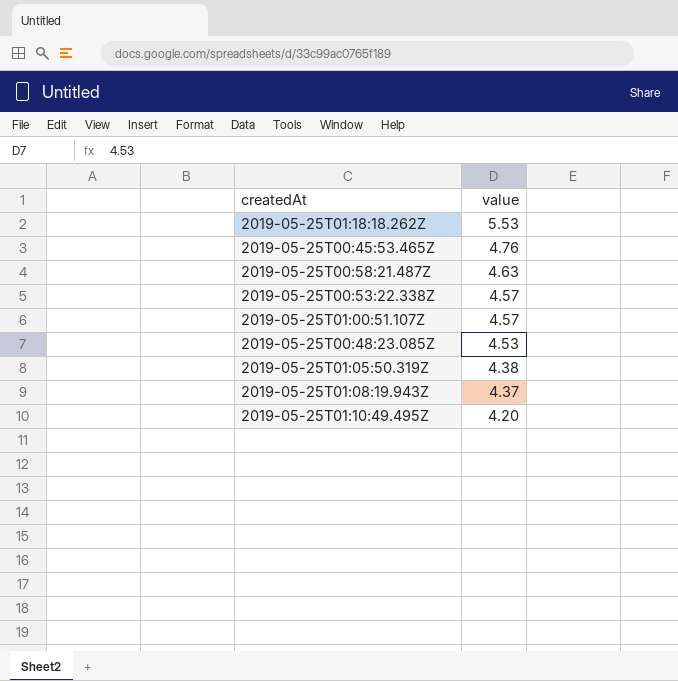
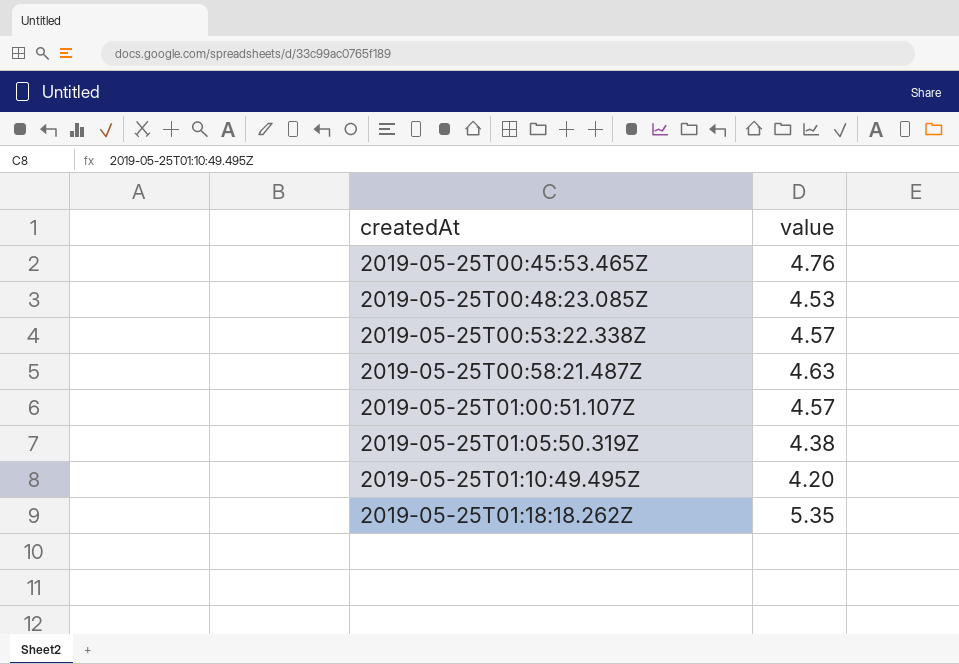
row order: value descending -> createdAt ascending
row 2019-05-25T01:08:19.943Z: 4.37 -> none
2019-05-25T01:18:18.262Z | value: 5.53 -> 5.35

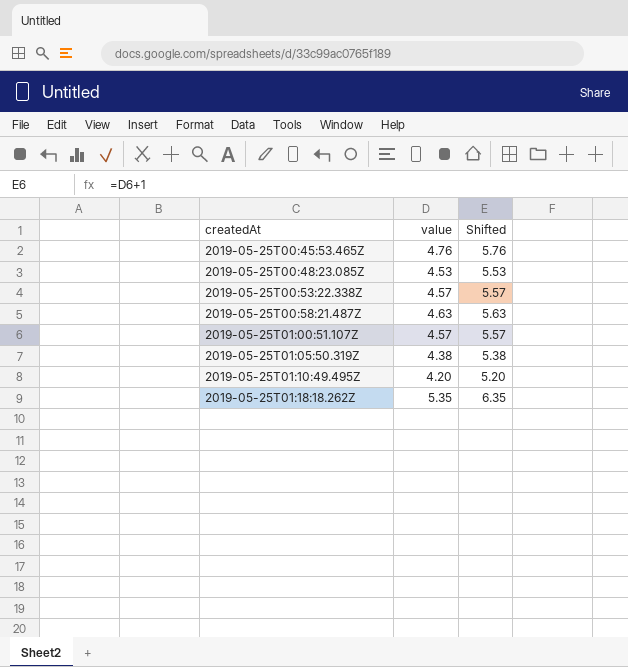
column Shifted | formula: none -> [value] + 1

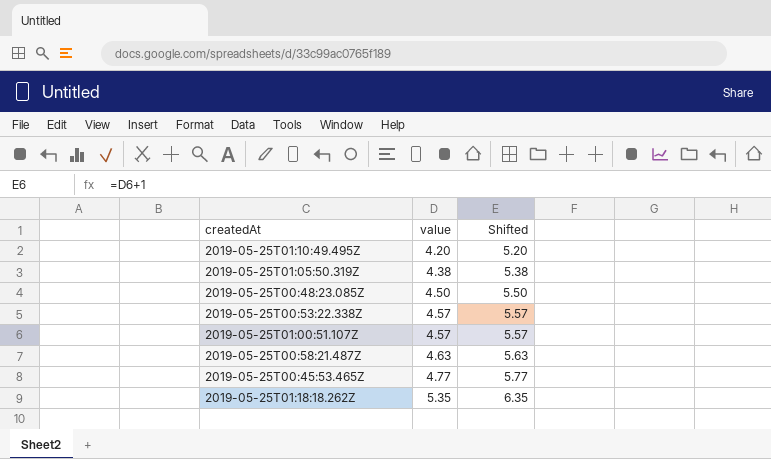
row order: createdAt ascending -> value ascending
2019-05-25T00:48:23.085Z | value: 4.53 -> 4.50
2019-05-25T00:48:23.085Z | Shifted: 5.53 -> 5.50
2019-05-25T00:45:53.465Z | value: 4.76 -> 4.77
2019-05-25T00:45:53.465Z | Shifted: 5.76 -> 5.77

